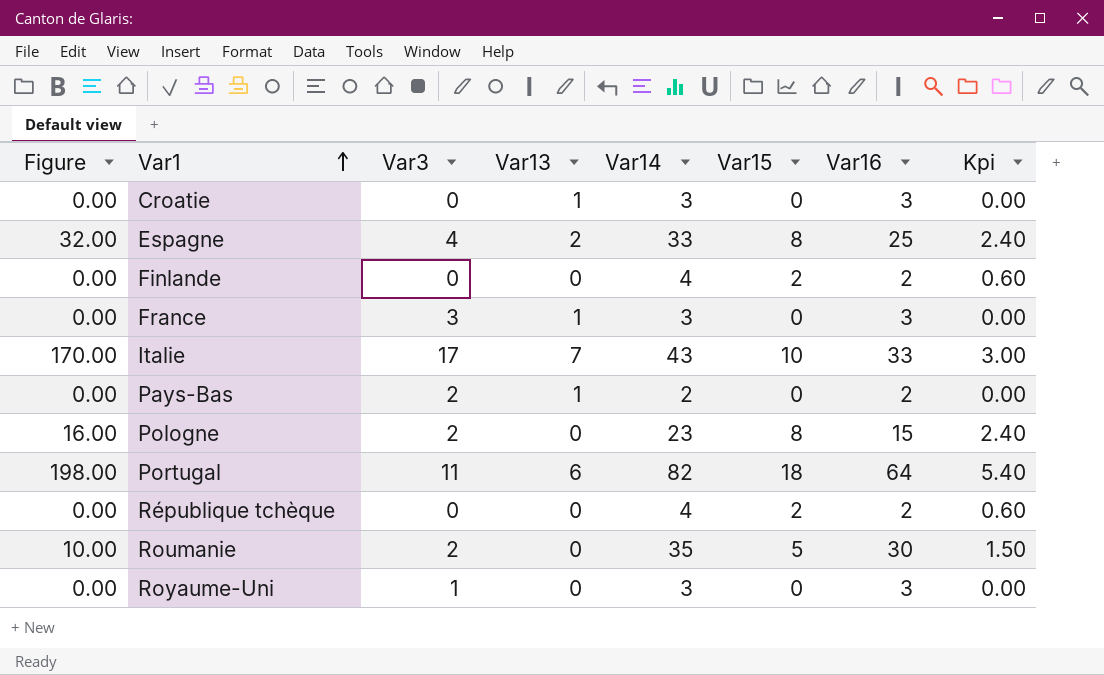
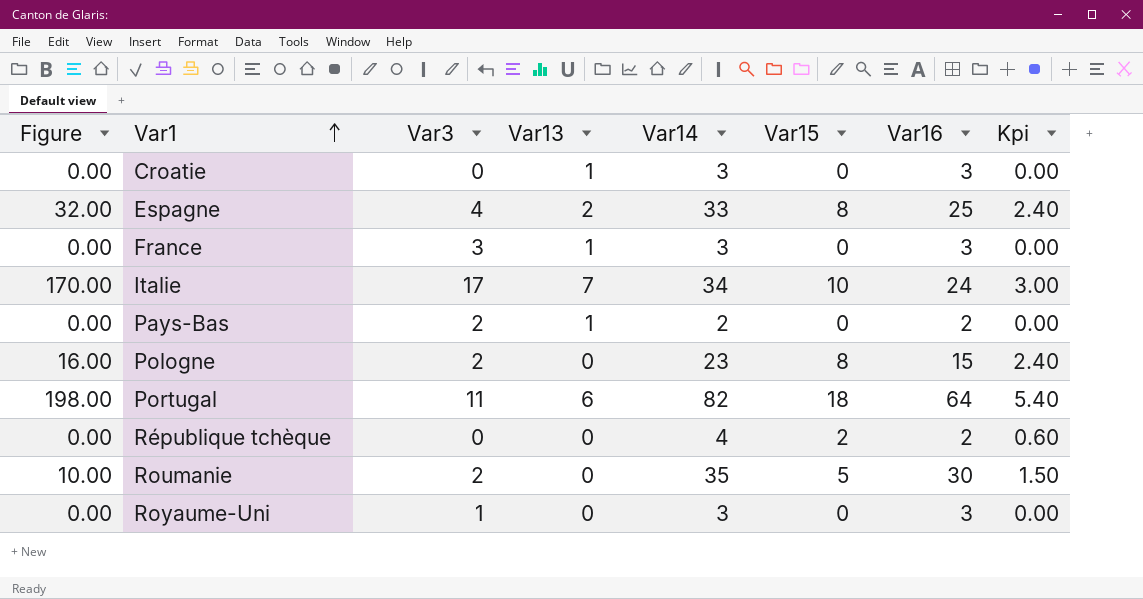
row Finlande: 0.00 | 0 | 0 | 4 | 2 | 2 | 0.60 -> none
Italie | Var14: 43 -> 34
Italie | Var16: 33 -> 24

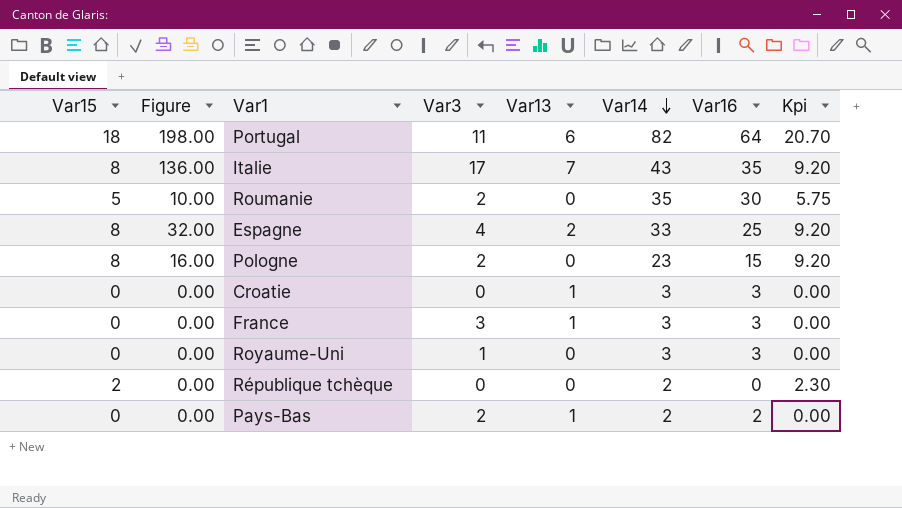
row order: Var1 ascending -> Var14 descending
column Var15 | position: 6 -> 1
column Kpi | formula: [Var15] * 0.3 -> [Var15] * 1.15
Italie | Var15: 10 -> 8
Italie | Figure: 170.00 -> 136.00
Italie | Var14: 34 -> 43
Italie | Var16: 24 -> 35
République tchèque | Var14: 4 -> 2
République tchèque | Var16: 2 -> 0

